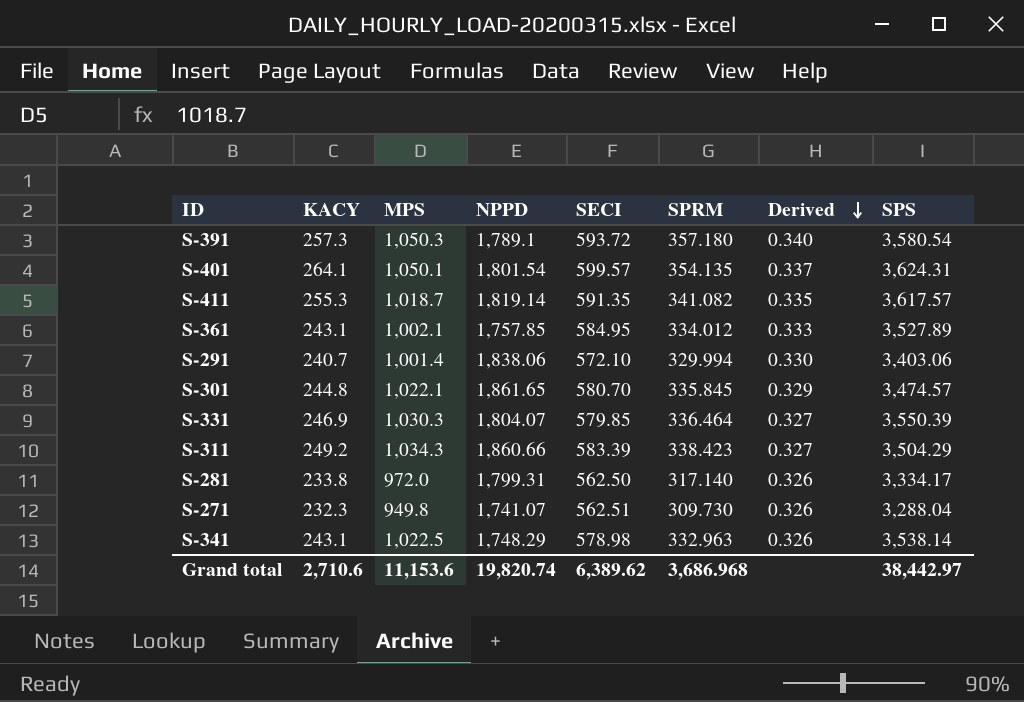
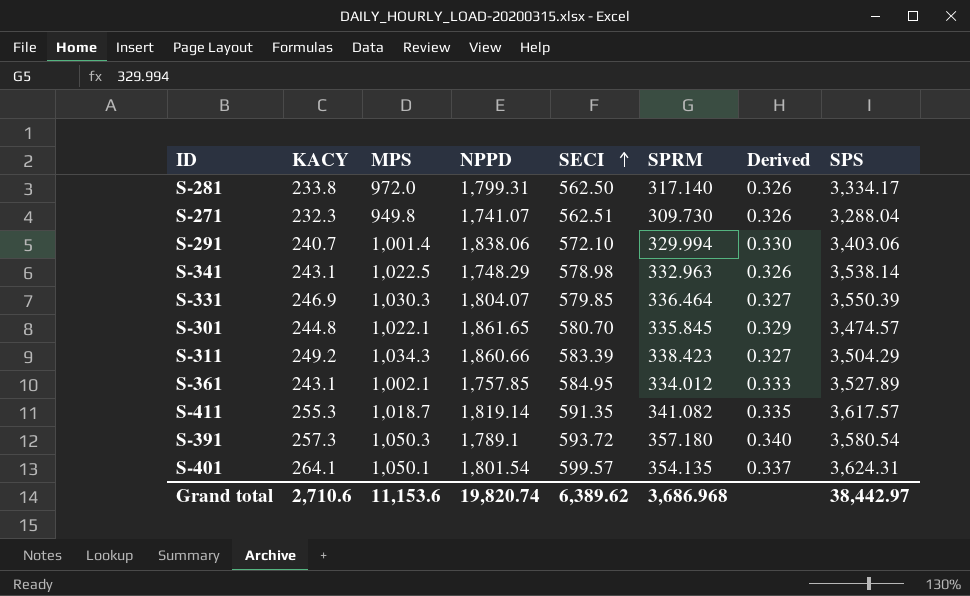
row order: Derived descending -> SECI ascending

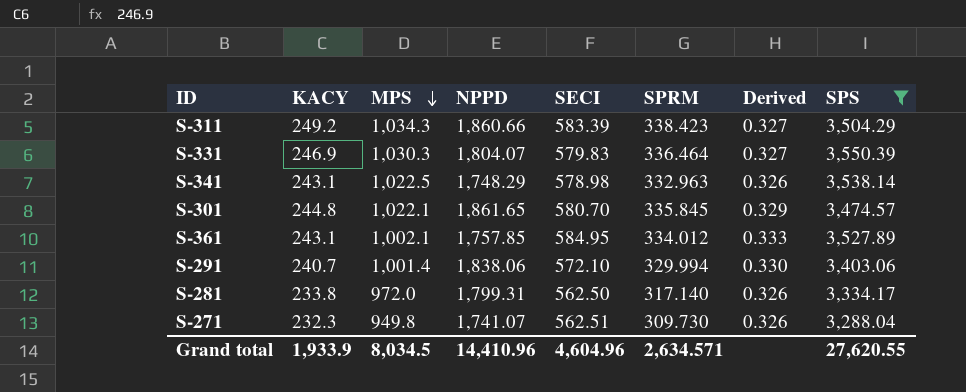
filter: none -> SPS <= 3,550.39
row order: SECI ascending -> MPS descending
S-331 | SECI: 579.85 -> 579.83
Grand total | KACY: 2,710.6 -> 1,933.9
Grand total | MPS: 11,153.6 -> 8,034.5
Grand total | NPPD: 19,820.74 -> 14,410.96
Grand total | SECI: 6,389.62 -> 4,604.96
Grand total | SPRM: 3,686.968 -> 2,634.571
Grand total | SPS: 38,442.97 -> 27,620.55

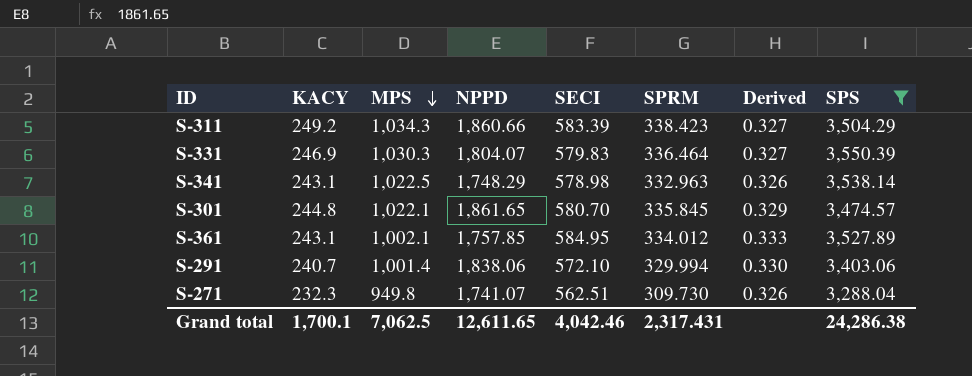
row S-281: 233.8 | 972.0 | 1,799.31 | 562.50 | 317.140 | 0.326 | 3,334.17 -> none
Grand total | KACY: 1,933.9 -> 1,700.1
Grand total | MPS: 8,034.5 -> 7,062.5
Grand total | NPPD: 14,410.96 -> 12,611.65
Grand total | SECI: 4,604.96 -> 4,042.46
Grand total | SPRM: 2,634.571 -> 2,317.431
Grand total | SPS: 27,620.55 -> 24,286.38

